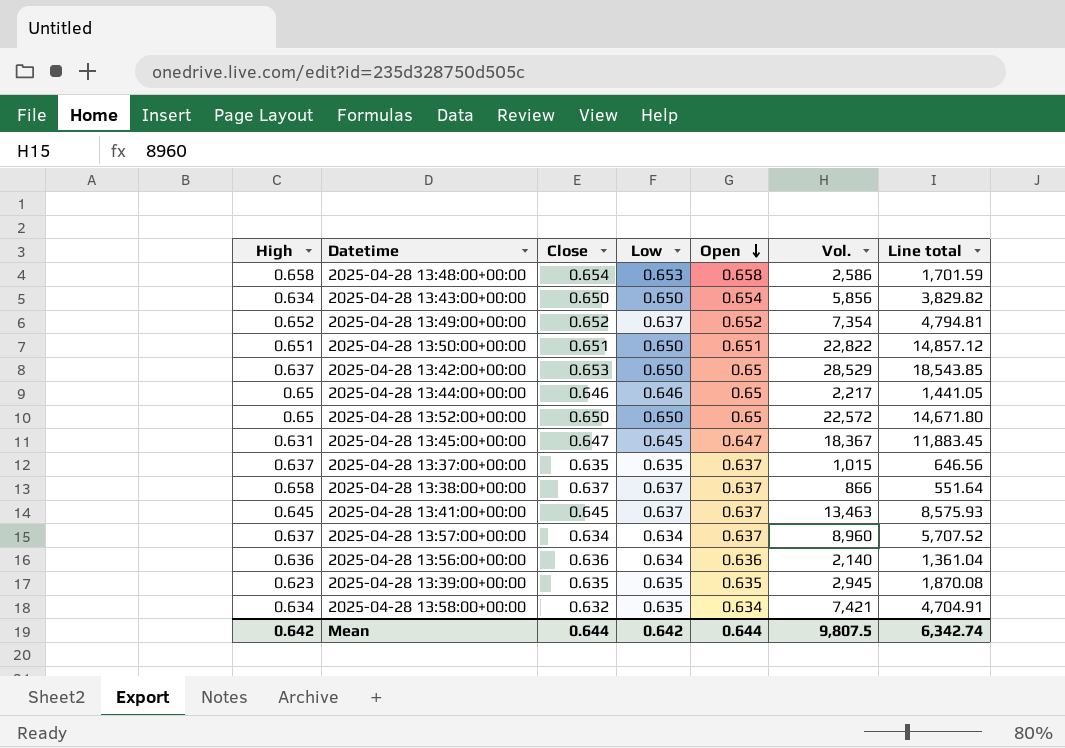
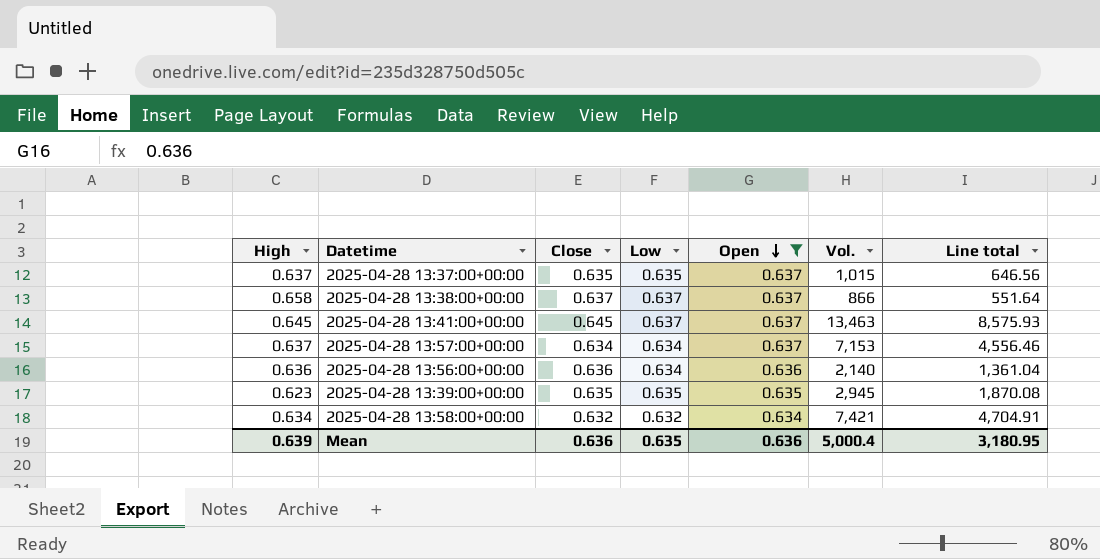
filter: none -> Open <= 0.637
2025-04-28 13:57:00+00:00 | Vol.: 8,960 -> 7,153
2025-04-28 13:57:00+00:00 | Line total: 5,707.52 -> 4,556.46
2025-04-28 13:58:00+00:00 | Low: 0.635 -> 0.632
Mean | High: 0.642 -> 0.639
Mean | Close: 0.644 -> 0.636
Mean | Low: 0.642 -> 0.635
Mean | Open: 0.644 -> 0.636
Mean | Vol.: 9,807.5 -> 5,000.4
Mean | Line total: 6,342.74 -> 3,180.95

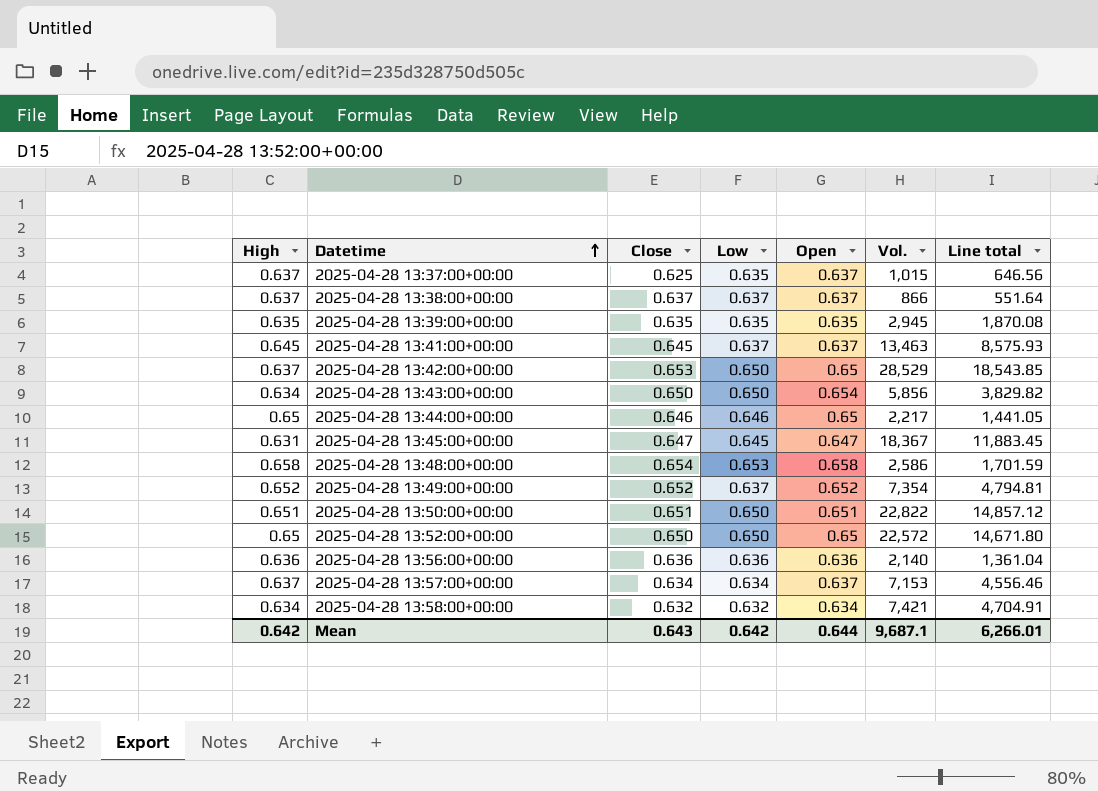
filter: Open <= 0.637 -> none
row order: Open descending -> Datetime ascending
2025-04-28 13:37:00+00:00 | Close: 0.635 -> 0.625
2025-04-28 13:38:00+00:00 | High: 0.658 -> 0.637
2025-04-28 13:39:00+00:00 | High: 0.623 -> 0.635
2025-04-28 13:56:00+00:00 | Low: 0.634 -> 0.636
Mean | High: 0.639 -> 0.642
Mean | Close: 0.636 -> 0.643
Mean | Low: 0.635 -> 0.642
Mean | Open: 0.636 -> 0.644
Mean | Vol.: 5,000.4 -> 9,687.1
Mean | Line total: 3,180.95 -> 6,266.01

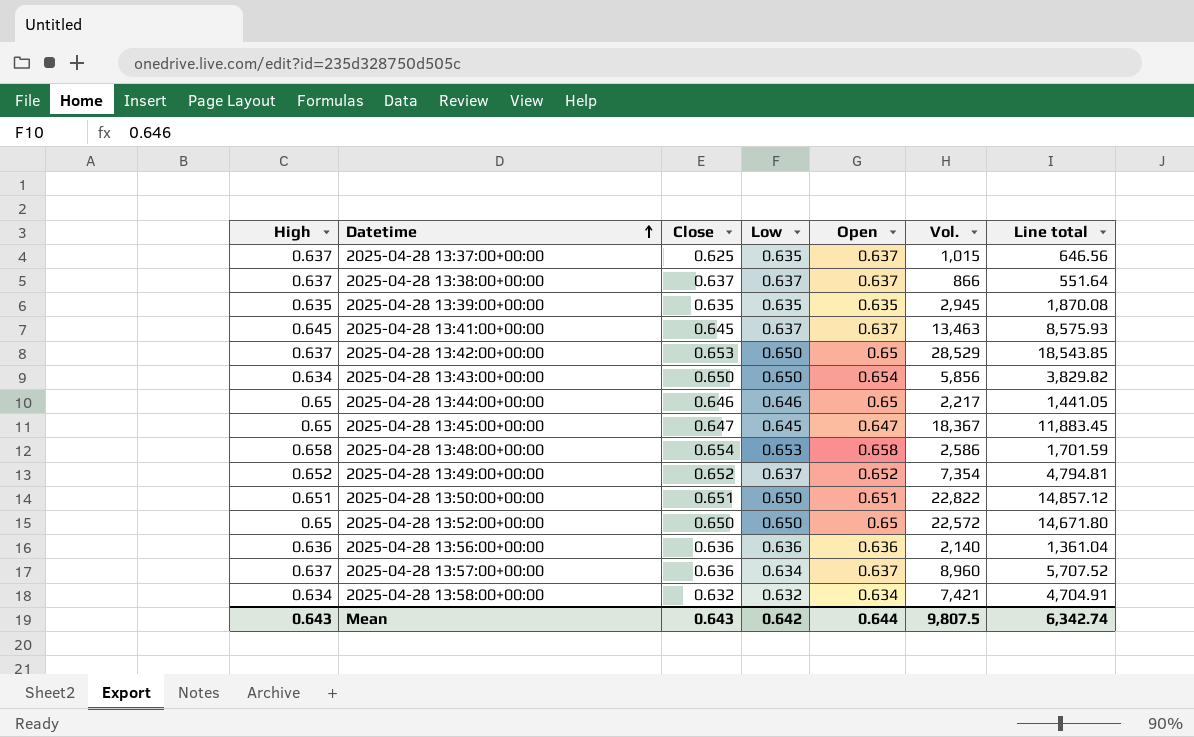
2025-04-28 13:45:00+00:00 | High: 0.631 -> 0.65
2025-04-28 13:57:00+00:00 | Close: 0.634 -> 0.636
2025-04-28 13:57:00+00:00 | Vol.: 7,153 -> 8,960
2025-04-28 13:57:00+00:00 | Line total: 4,556.46 -> 5,707.52
Mean | High: 0.642 -> 0.643
Mean | Vol.: 9,687.1 -> 9,807.5
Mean | Line total: 6,266.01 -> 6,342.74

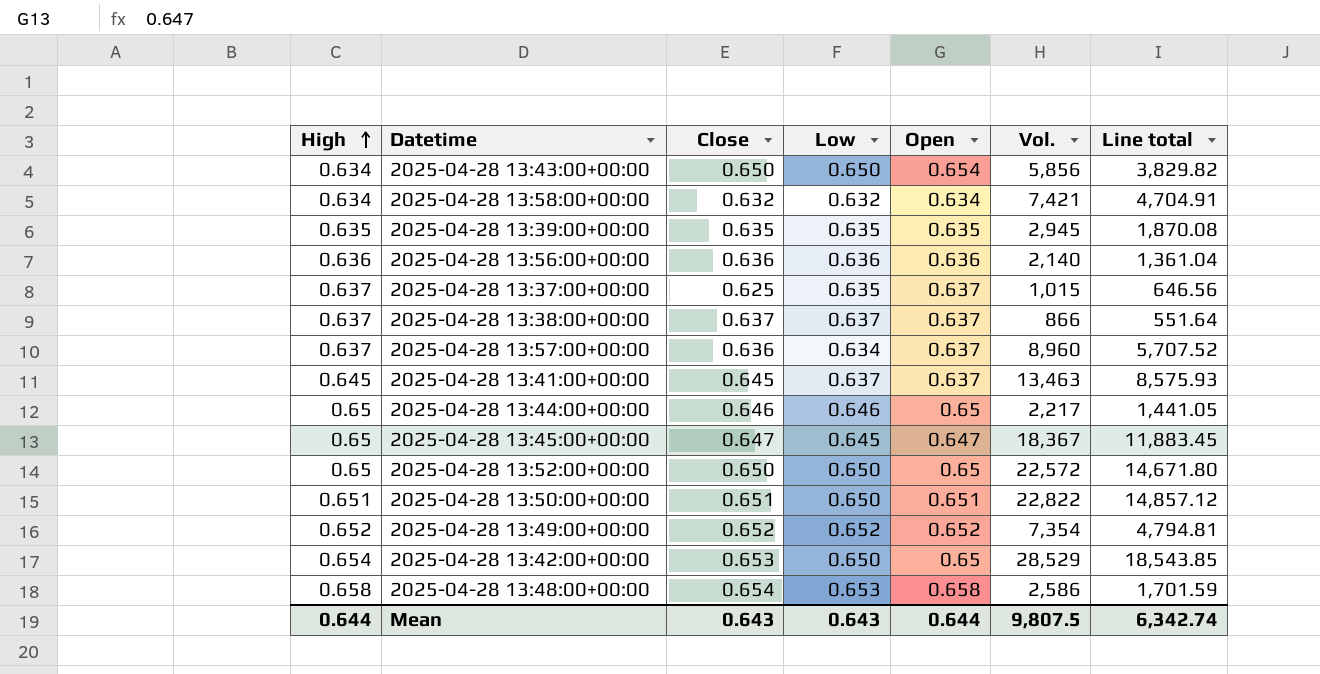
row order: Datetime ascending -> High ascending
2025-04-28 13:49:00+00:00 | Low: 0.637 -> 0.652
2025-04-28 13:42:00+00:00 | High: 0.637 -> 0.654
Mean | High: 0.643 -> 0.644
Mean | Low: 0.642 -> 0.643

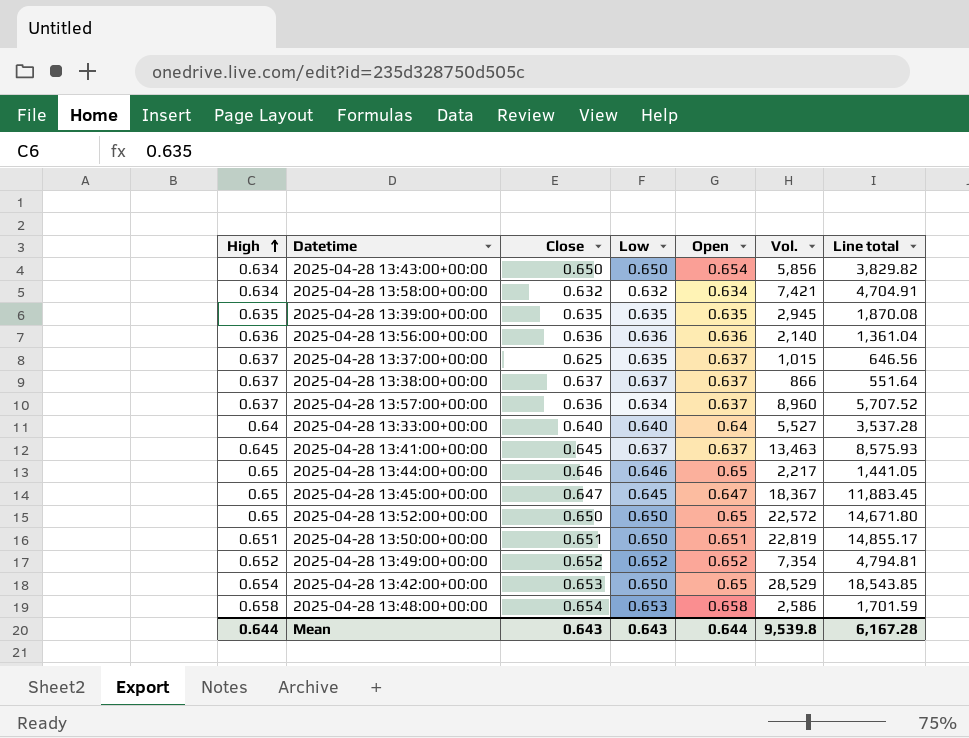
row 2025-04-28 13:33:00+00:00: none -> 0.64 | 0.640 | 0.640 | 0.64 | 5,527 | 3,537.28
2025-04-28 13:50:00+00:00 | Vol.: 22,822 -> 22,819
2025-04-28 13:50:00+00:00 | Line total: 14,857.12 -> 14,855.17
Mean | Vol.: 9,807.5 -> 9,539.8
Mean | Line total: 6,342.74 -> 6,167.28

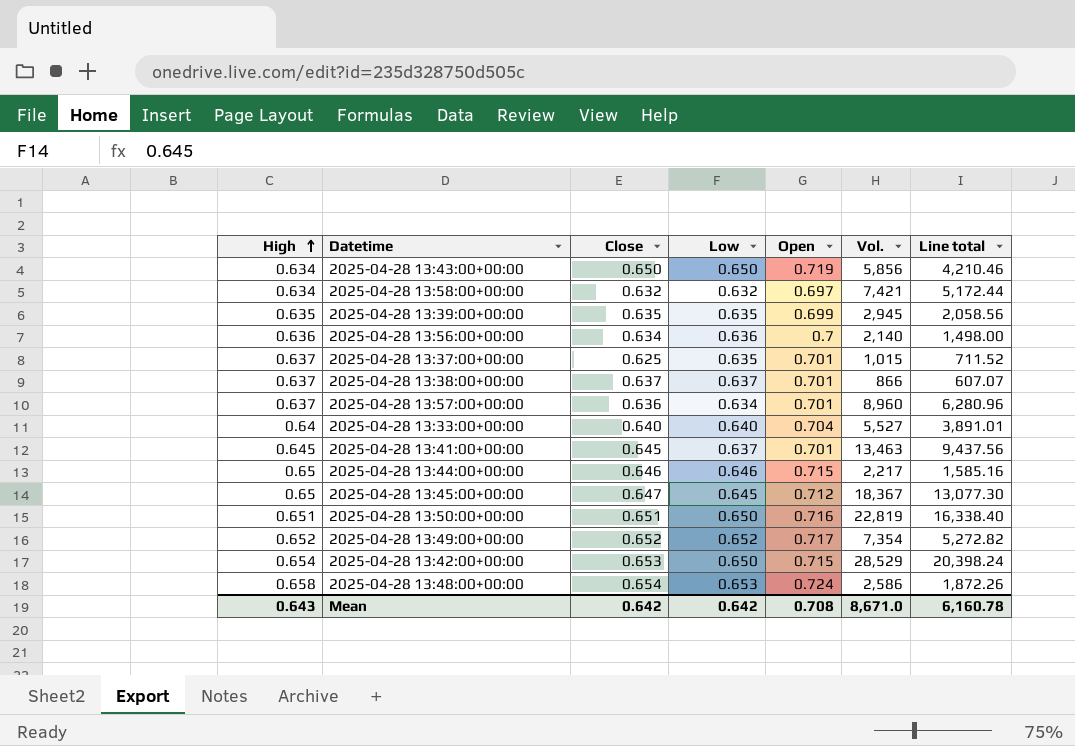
row 2025-04-28 13:52:00+00:00: 0.65 | 0.650 | 0.650 | 0.65 | 22,572 | 14,671.80 -> none
2025-04-28 13:43:00+00:00 | Open: 0.654 -> 0.719
2025-04-28 13:43:00+00:00 | Line total: 3,829.82 -> 4,210.46
2025-04-28 13:58:00+00:00 | Open: 0.634 -> 0.697
2025-04-28 13:58:00+00:00 | Line total: 4,704.91 -> 5,172.44
2025-04-28 13:39:00+00:00 | Open: 0.635 -> 0.699
2025-04-28 13:39:00+00:00 | Line total: 1,870.08 -> 2,058.56
2025-04-28 13:56:00+00:00 | Close: 0.636 -> 0.634
2025-04-28 13:56:00+00:00 | Open: 0.636 -> 0.7
2025-04-28 13:56:00+00:00 | Line total: 1,361.04 -> 1,498.00
2025-04-28 13:37:00+00:00 | Open: 0.637 -> 0.701
2025-04-28 13:37:00+00:00 | Line total: 646.56 -> 711.52
2025-04-28 13:38:00+00:00 | Open: 0.637 -> 0.701
2025-04-28 13:38:00+00:00 | Line total: 551.64 -> 607.07
2025-04-28 13:57:00+00:00 | Open: 0.637 -> 0.701
2025-04-28 13:57:00+00:00 | Line total: 5,707.52 -> 6,280.96
2025-04-28 13:33:00+00:00 | Open: 0.64 -> 0.704
2025-04-28 13:33:00+00:00 | Line total: 3,537.28 -> 3,891.01
2025-04-28 13:41:00+00:00 | Open: 0.637 -> 0.701
2025-04-28 13:41:00+00:00 | Line total: 8,575.93 -> 9,437.56
2025-04-28 13:44:00+00:00 | Open: 0.65 -> 0.715
2025-04-28 13:44:00+00:00 | Line total: 1,441.05 -> 1,585.16
2025-04-28 13:45:00+00:00 | Open: 0.647 -> 0.712
2025-04-28 13:45:00+00:00 | Line total: 11,883.45 -> 13,077.30
2025-04-28 13:50:00+00:00 | Open: 0.651 -> 0.716
2025-04-28 13:50:00+00:00 | Line total: 14,855.17 -> 16,338.40
2025-04-28 13:49:00+00:00 | Open: 0.652 -> 0.717
2025-04-28 13:49:00+00:00 | Line total: 4,794.81 -> 5,272.82
2025-04-28 13:42:00+00:00 | Open: 0.65 -> 0.715
2025-04-28 13:42:00+00:00 | Line total: 18,543.85 -> 20,398.24
2025-04-28 13:48:00+00:00 | Open: 0.658 -> 0.724
2025-04-28 13:48:00+00:00 | Line total: 1,701.59 -> 1,872.26
Mean | High: 0.644 -> 0.643
Mean | Close: 0.643 -> 0.642
Mean | Low: 0.643 -> 0.642
Mean | Open: 0.644 -> 0.708
Mean | Vol.: 9,539.8 -> 8,671.0
Mean | Line total: 6,167.28 -> 6,160.78

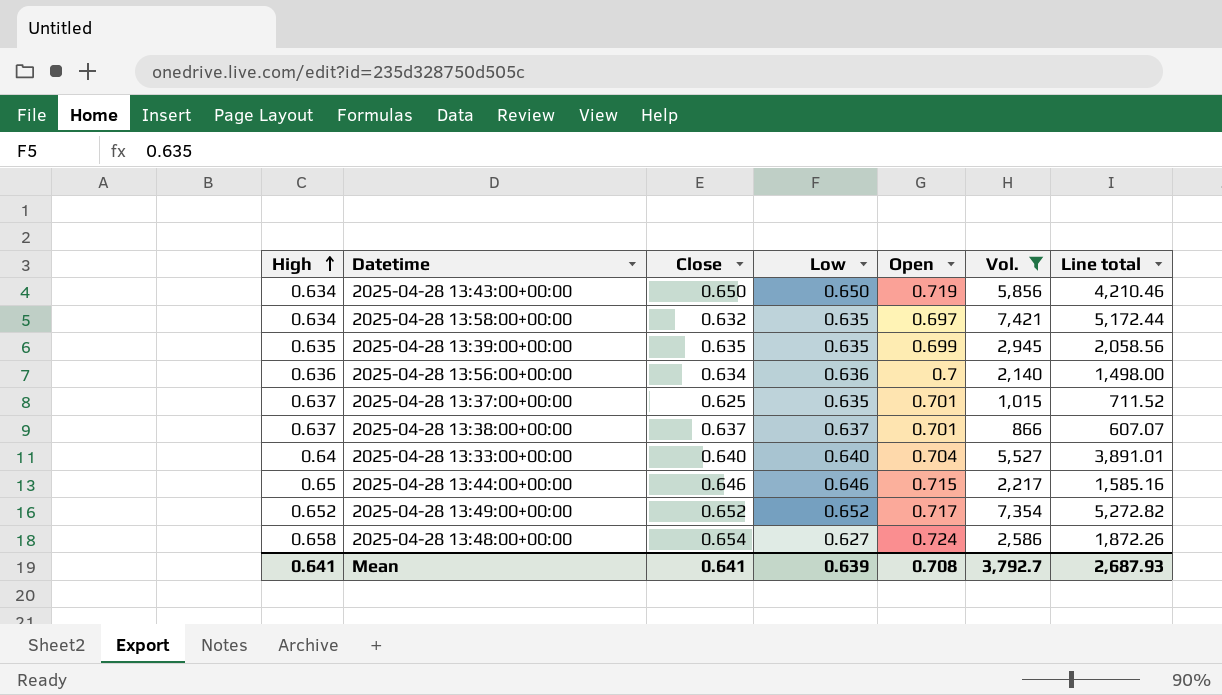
filter: none -> Vol. <= 7,421
2025-04-28 13:58:00+00:00 | Low: 0.632 -> 0.635
2025-04-28 13:48:00+00:00 | Low: 0.653 -> 0.627
Mean | High: 0.643 -> 0.641
Mean | Close: 0.642 -> 0.641
Mean | Low: 0.642 -> 0.639
Mean | Vol.: 8,671.0 -> 3,792.7
Mean | Line total: 6,160.78 -> 2,687.93

